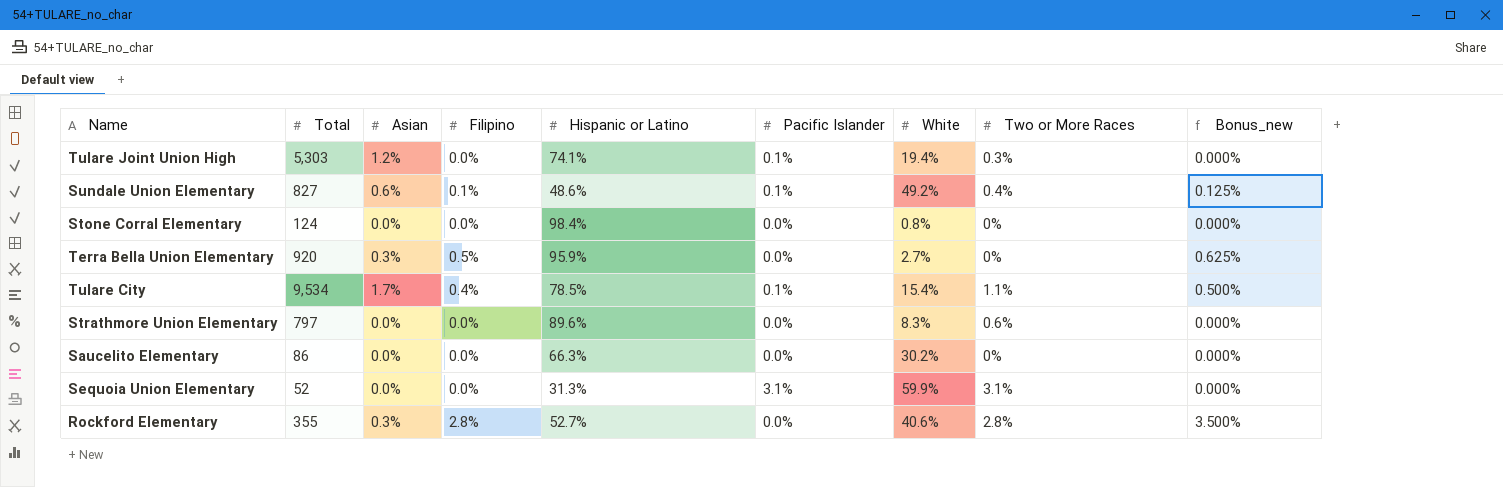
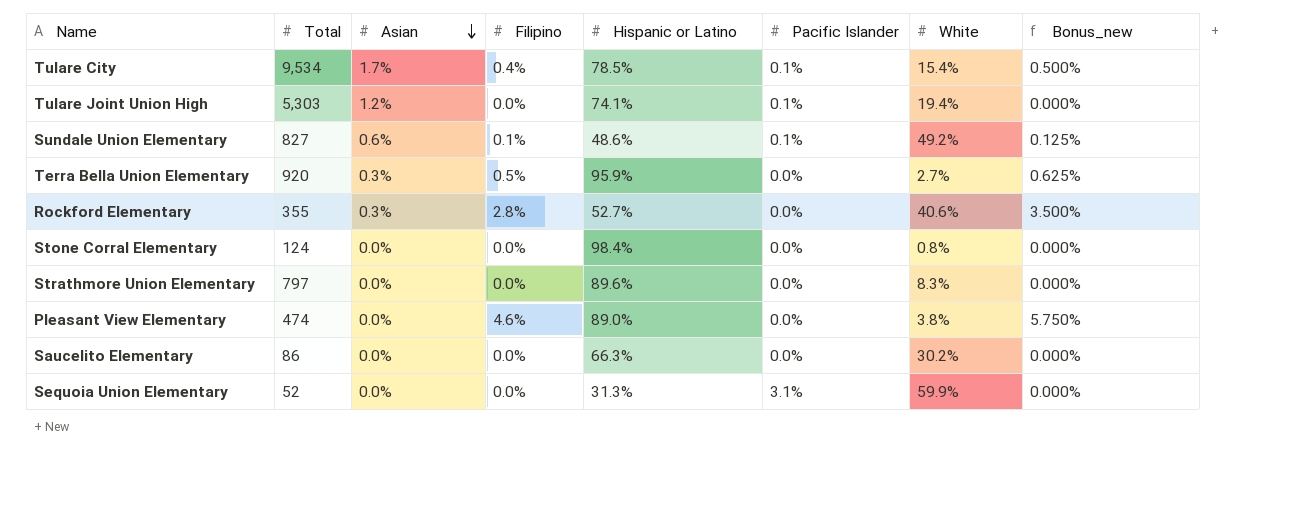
row order: none -> Asian descending
column Two or More Races | position: 8 -> none
row Pleasant View Elementary: none -> 474 | 0.0% | 4.6% | 89.0% | 0.0% | 3.8% | 5.750%

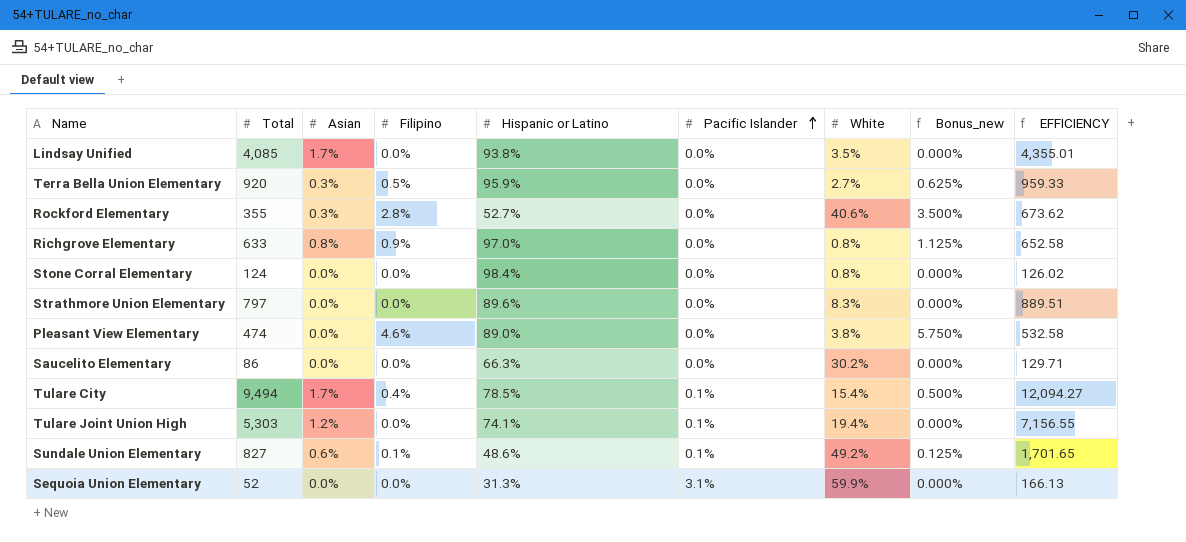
row order: Asian descending -> Pacific Islander ascending
column EFFICIENCY | formula: none -> [Total] / [Hispanic or Latino]
row Lindsay Unified: none -> 4,085 | 1.7% | 0.0% | 93.8% | 0.0% | 3.5% | 0.000% | 4,355.01
row Richgrove Elementary: none -> 633 | 0.8% | 0.9% | 97.0% | 0.0% | 0.8% | 1.125% | 652.58
Tulare City | Total: 9,534 -> 9,494

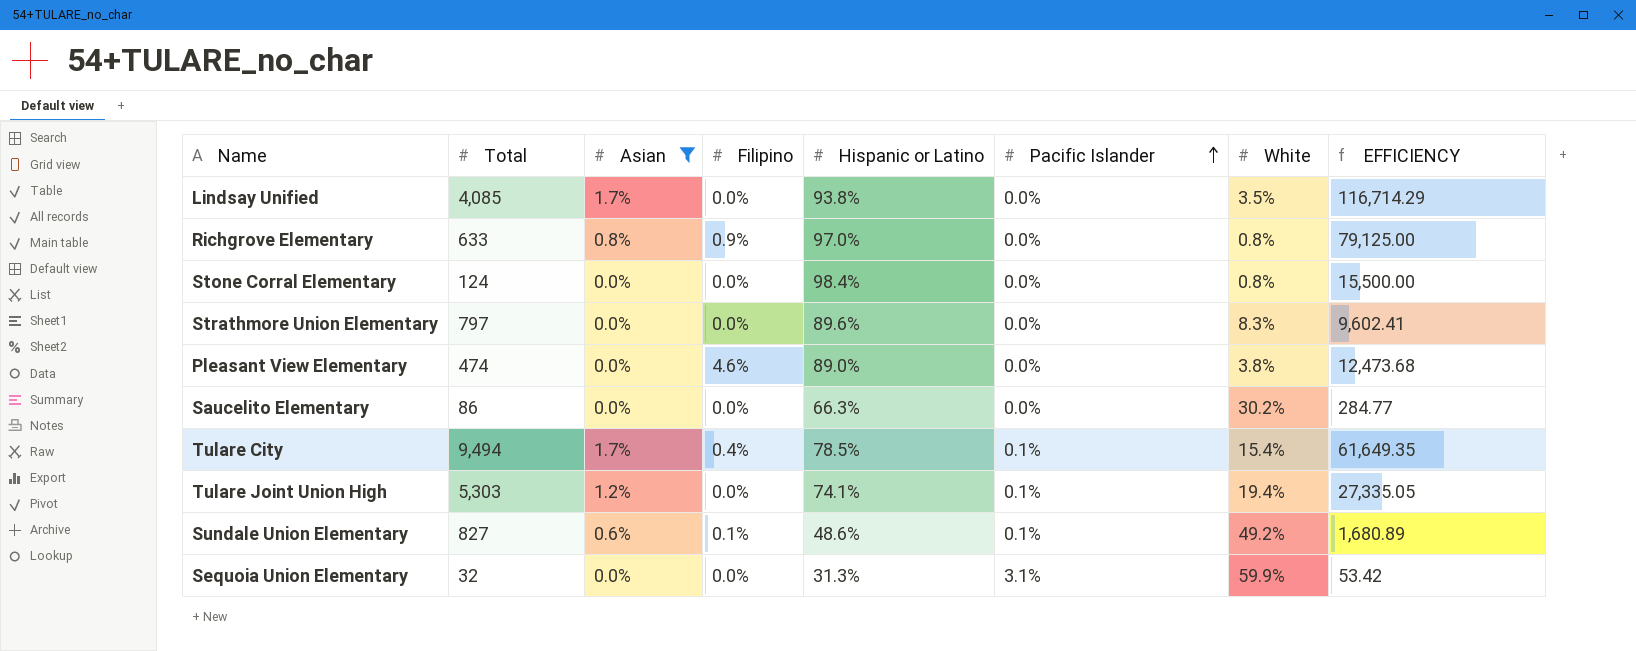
filter: none -> Asian != 0.3%
column Bonus_new | formula: [Filipino] * 1.25 -> none
column EFFICIENCY | formula: [Total] / [Hispanic or Latino] -> [Total] / [White]
Sequoia Union Elementary | Total: 52 -> 32

